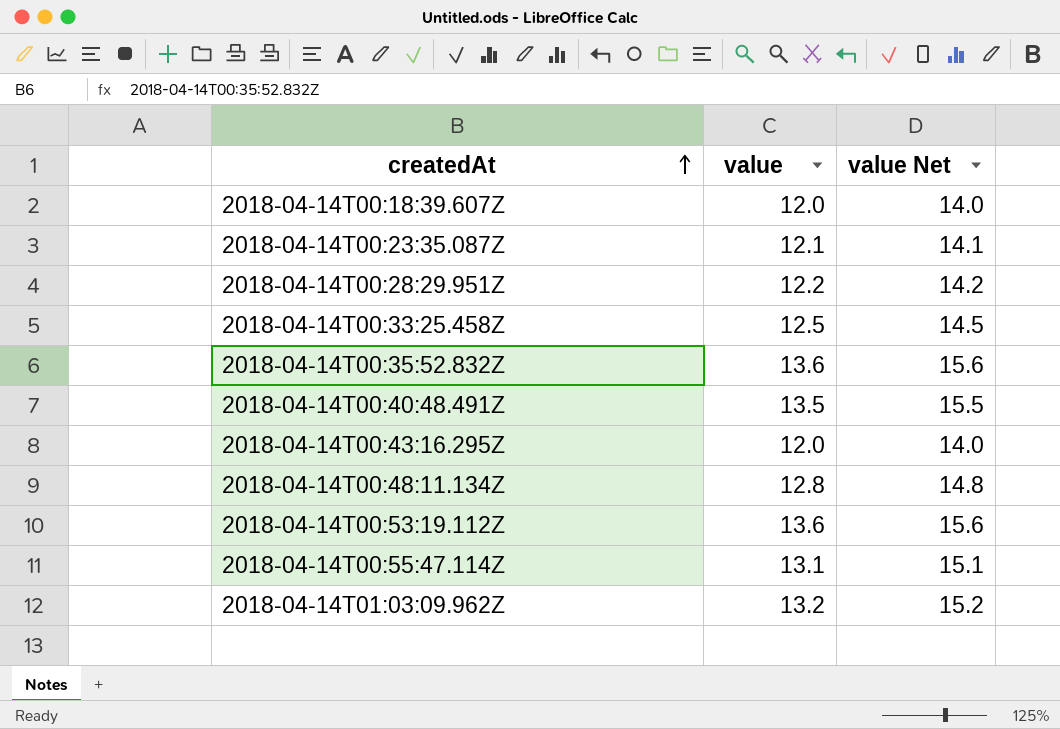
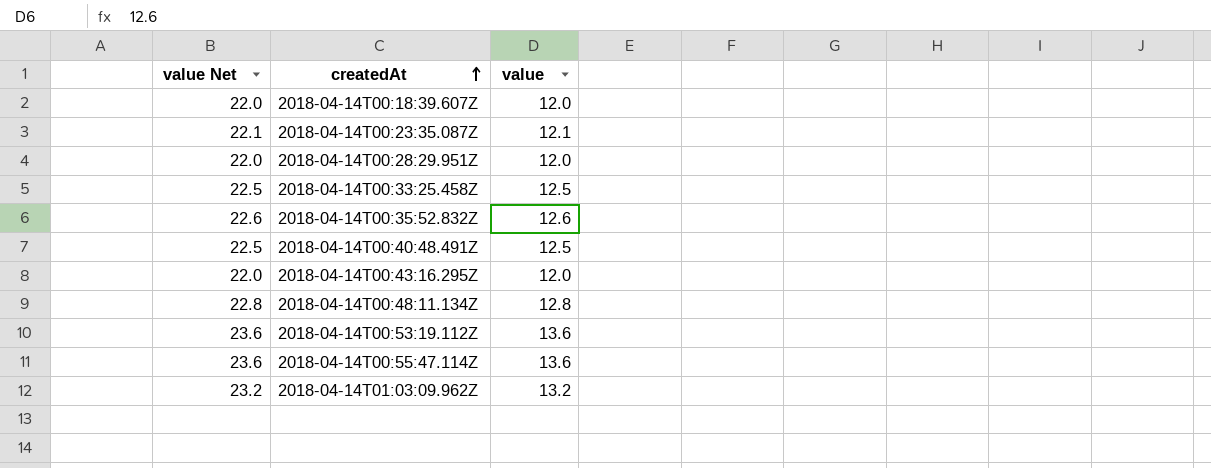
column value Net | formula: [value] + 2 -> [value] + 10
column value Net | position: 3 -> 1
2018-04-14T00:28:29.951Z | value: 12.2 -> 12.0
2018-04-14T00:35:52.832Z | value: 13.6 -> 12.6
2018-04-14T00:40:48.491Z | value: 13.5 -> 12.5
2018-04-14T00:55:47.114Z | value: 13.1 -> 13.6

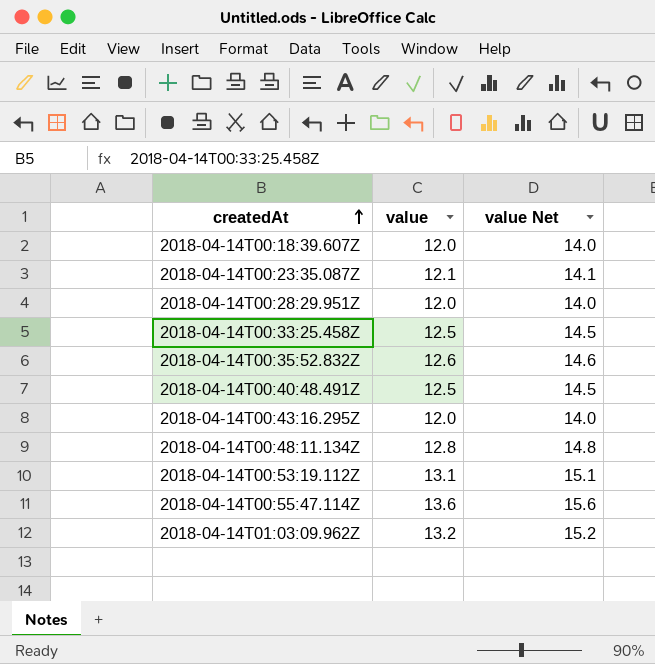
column value Net | formula: [value] + 10 -> [value] + 2
column value Net | position: 1 -> 3
2018-04-14T00:53:19.112Z | value: 13.6 -> 13.1

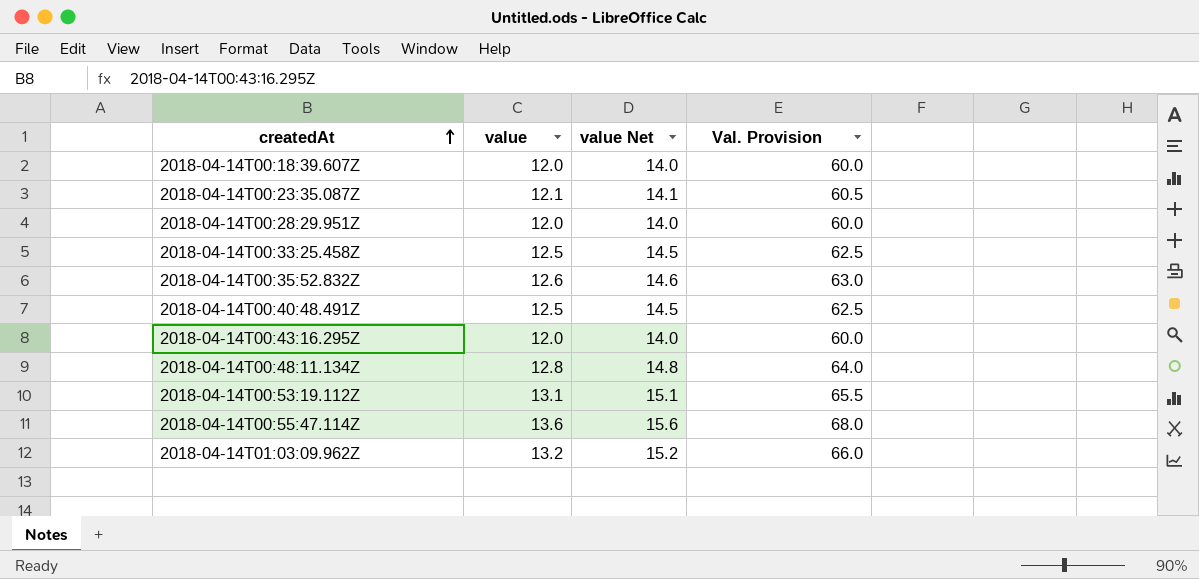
column Val. Provision | formula: none -> [value] * 5

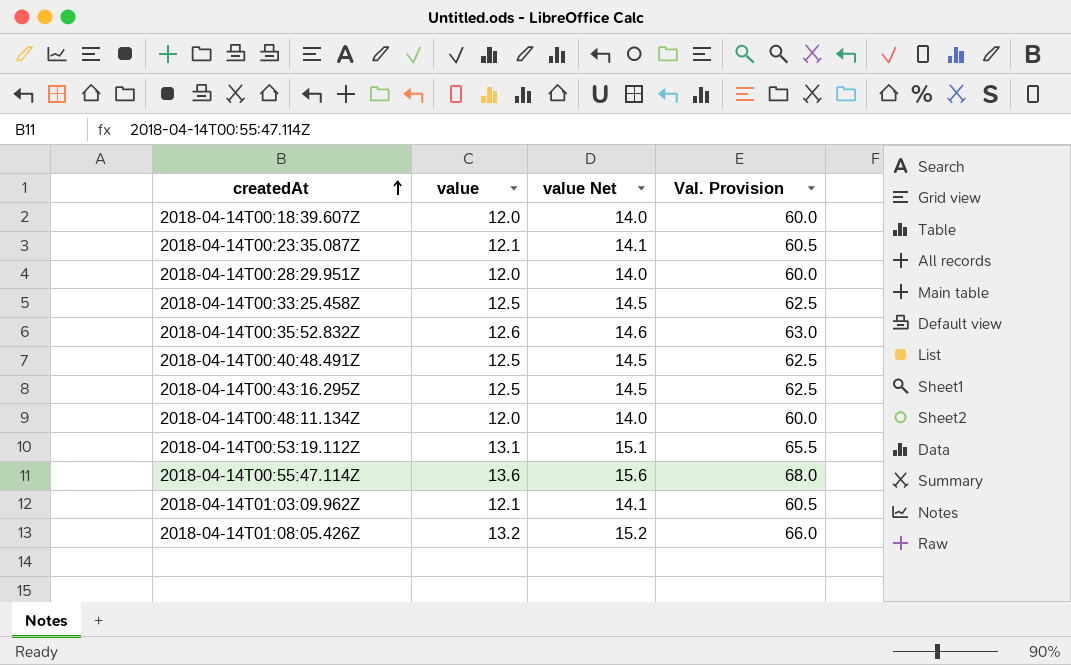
2018-04-14T00:43:16.295Z | value: 12.0 -> 12.5
2018-04-14T00:43:16.295Z | value Net: 14.0 -> 14.5
2018-04-14T00:43:16.295Z | Val. Provision: 60.0 -> 62.5
2018-04-14T00:48:11.134Z | value: 12.8 -> 12.0
2018-04-14T00:48:11.134Z | value Net: 14.8 -> 14.0
2018-04-14T00:48:11.134Z | Val. Provision: 64.0 -> 60.0
2018-04-14T01:03:09.962Z | value: 13.2 -> 12.1
2018-04-14T01:03:09.962Z | value Net: 15.2 -> 14.1
2018-04-14T01:03:09.962Z | Val. Provision: 66.0 -> 60.5
row 2018-04-14T01:08:05.426Z: none -> 13.2 | 15.2 | 66.0

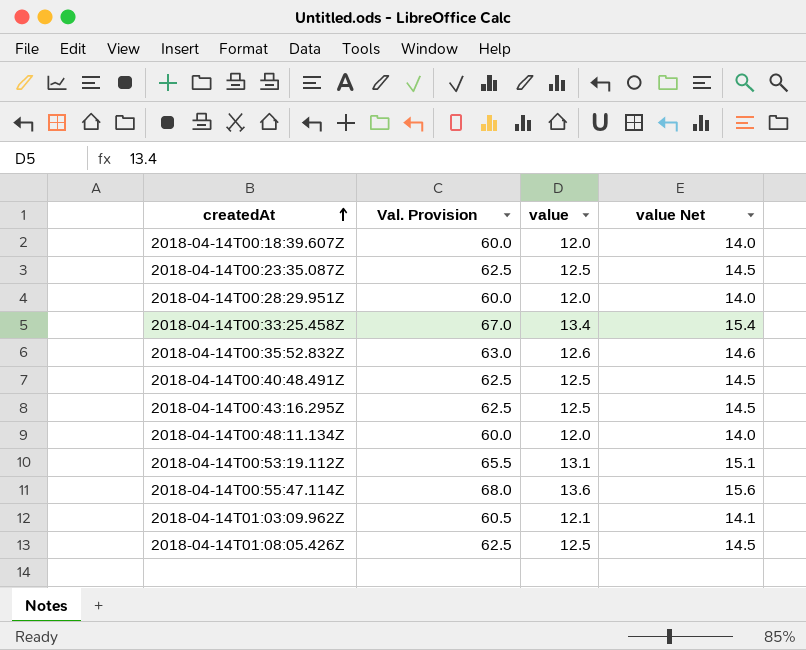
column Val. Provision | position: 4 -> 2
2018-04-14T00:23:35.087Z | Val. Provision: 60.5 -> 62.5
2018-04-14T00:23:35.087Z | value: 12.1 -> 12.5
2018-04-14T00:23:35.087Z | value Net: 14.1 -> 14.5
2018-04-14T00:33:25.458Z | Val. Provision: 62.5 -> 67.0
2018-04-14T00:33:25.458Z | value: 12.5 -> 13.4
2018-04-14T00:33:25.458Z | value Net: 14.5 -> 15.4
2018-04-14T01:08:05.426Z | Val. Provision: 66.0 -> 62.5
2018-04-14T01:08:05.426Z | value: 13.2 -> 12.5
2018-04-14T01:08:05.426Z | value Net: 15.2 -> 14.5

